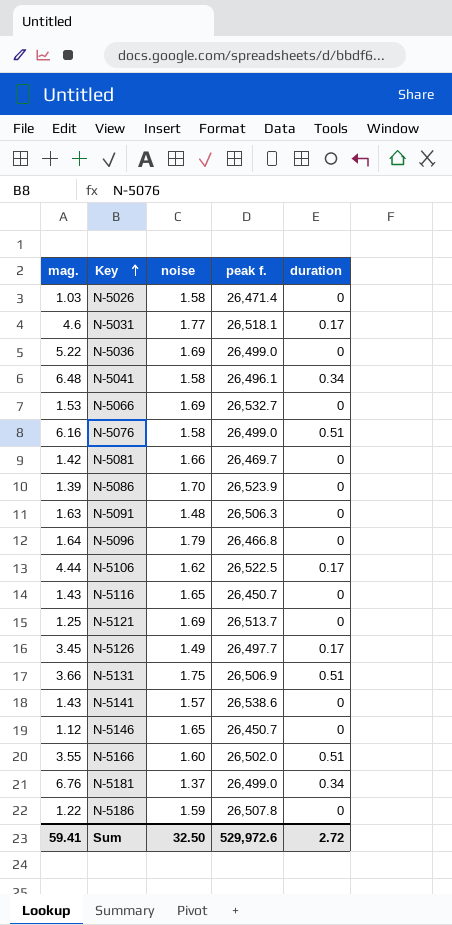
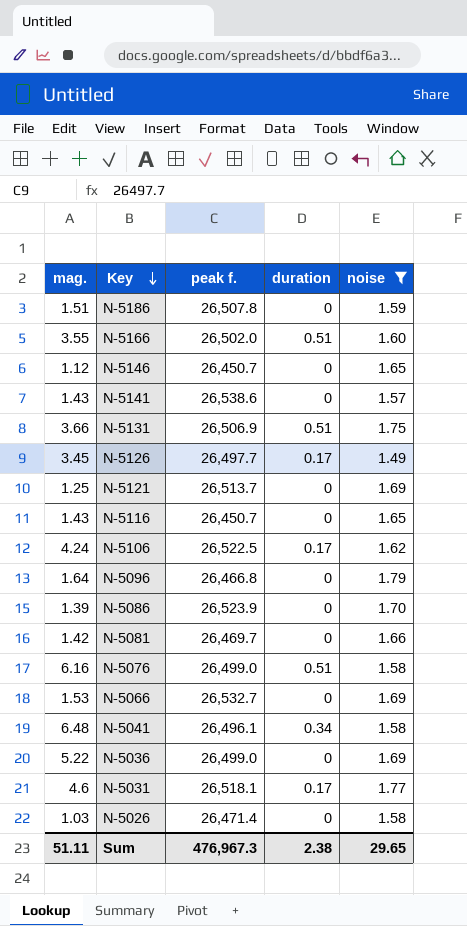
filter: none -> noise >= 1.49
row order: Key ascending -> Key descending
column noise | position: 3 -> 5
N-5186 | mag.: 1.22 -> 1.51
N-5106 | mag.: 4.44 -> 4.24
Sum | mag.: 59.41 -> 51.11
Sum | peak f.: 529,972.6 -> 476,967.3
Sum | duration: 2.72 -> 2.38
Sum | noise: 32.50 -> 29.65

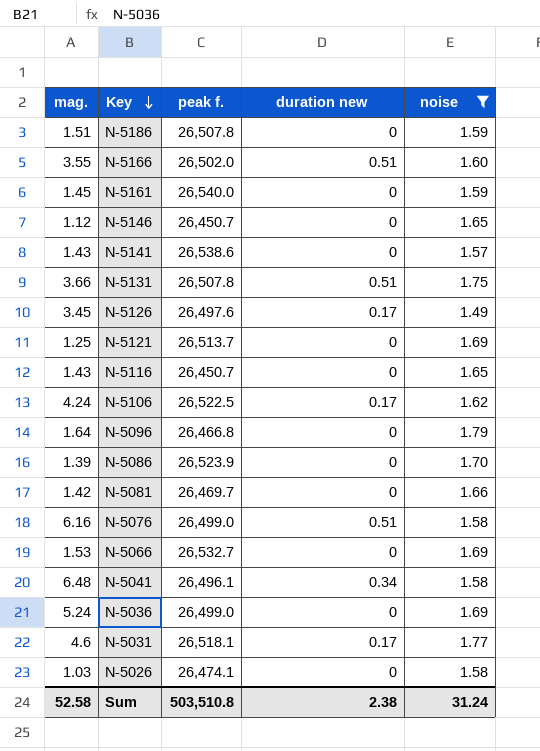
column name: duration -> duration new
row N-5161: none -> 1.45 | 26,540.0 | 0 | 1.59
N-5131 | peak f.: 26,506.9 -> 26,507.8
N-5126 | peak f.: 26,497.7 -> 26,497.6
N-5036 | mag.: 5.22 -> 5.24
N-5026 | peak f.: 26,471.4 -> 26,474.1
Sum | mag.: 51.11 -> 52.58
Sum | peak f.: 476,967.3 -> 503,510.8
Sum | noise: 29.65 -> 31.24

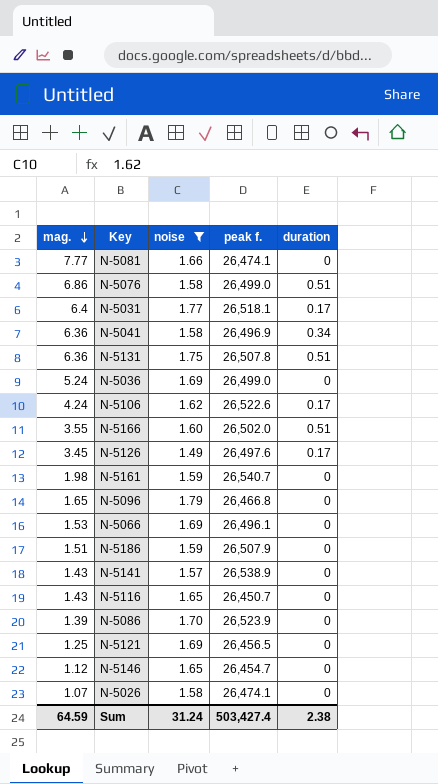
row order: Key descending -> mag. descending
column noise | position: 5 -> 3
column name: duration new -> duration
N-5081 | mag.: 1.42 -> 7.77
N-5081 | peak f.: 26,469.7 -> 26,474.1
N-5076 | mag.: 6.16 -> 6.86
N-5031 | mag.: 4.6 -> 6.4
N-5041 | mag.: 6.48 -> 6.36
N-5041 | peak f.: 26,496.1 -> 26,496.9
N-5131 | mag.: 3.66 -> 6.36
N-5106 | peak f.: 26,522.5 -> 26,522.6
N-5161 | mag.: 1.45 -> 1.98
N-5161 | peak f.: 26,540.0 -> 26,540.7
N-5096 | mag.: 1.64 -> 1.65
N-5066 | peak f.: 26,532.7 -> 26,496.1
N-5186 | peak f.: 26,507.8 -> 26,507.9
N-5141 | peak f.: 26,538.6 -> 26,538.9
N-5121 | peak f.: 26,513.7 -> 26,456.5
N-5146 | peak f.: 26,450.7 -> 26,454.7
N-5026 | mag.: 1.03 -> 1.07
Sum | mag.: 52.58 -> 64.59
Sum | peak f.: 503,510.8 -> 503,427.4

